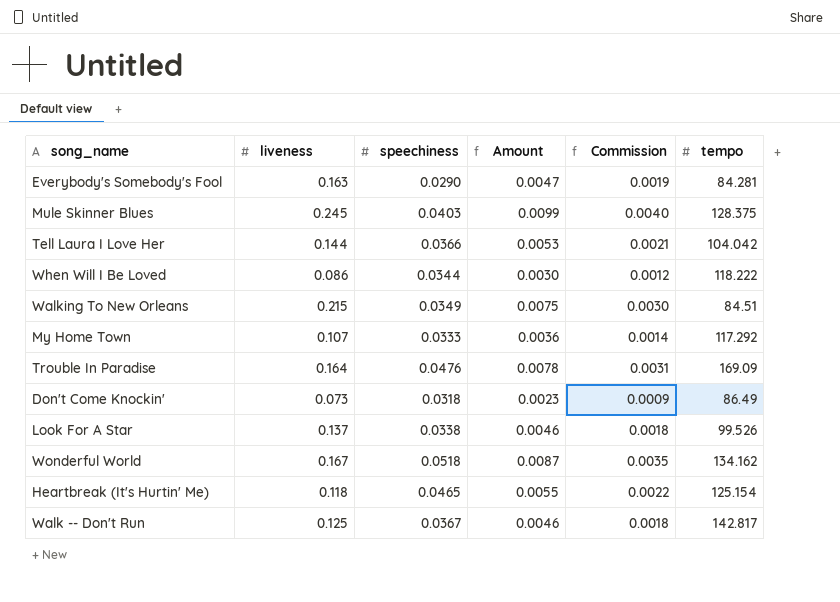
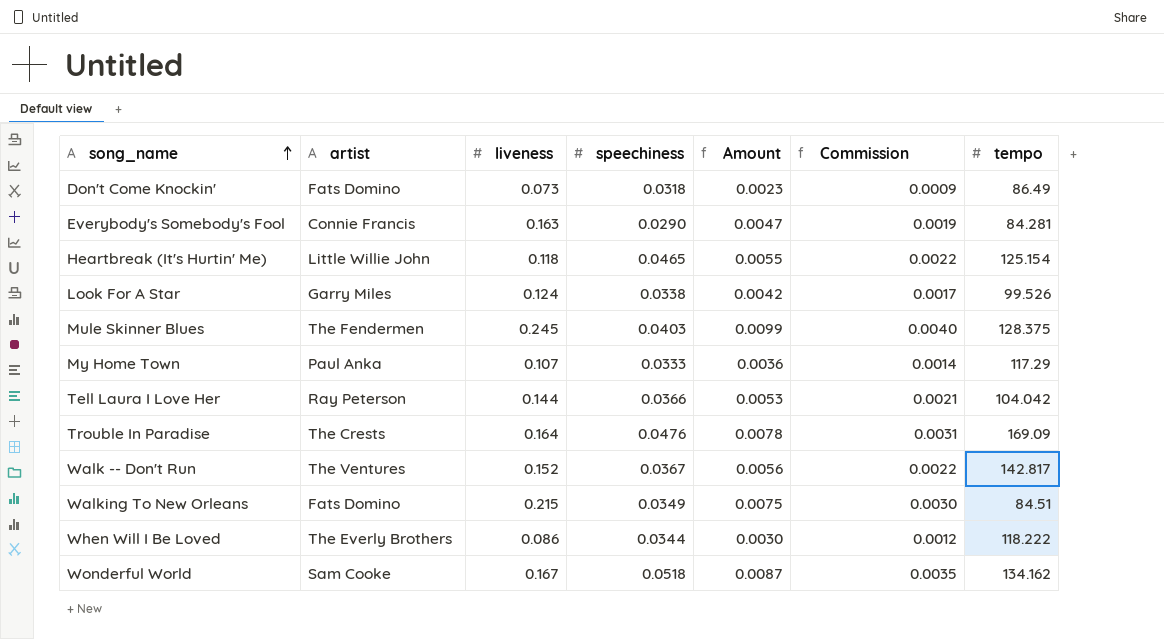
row order: none -> song_name ascending
column artist | position: none -> 2
Look For A Star | liveness: 0.137 -> 0.124
Look For A Star | Amount: 0.0046 -> 0.0042
Look For A Star | Commission: 0.0018 -> 0.0017
My Home Town | tempo: 117.292 -> 117.29
Walk -- Don't Run | liveness: 0.125 -> 0.152
Walk -- Don't Run | Amount: 0.0046 -> 0.0056
Walk -- Don't Run | Commission: 0.0018 -> 0.0022

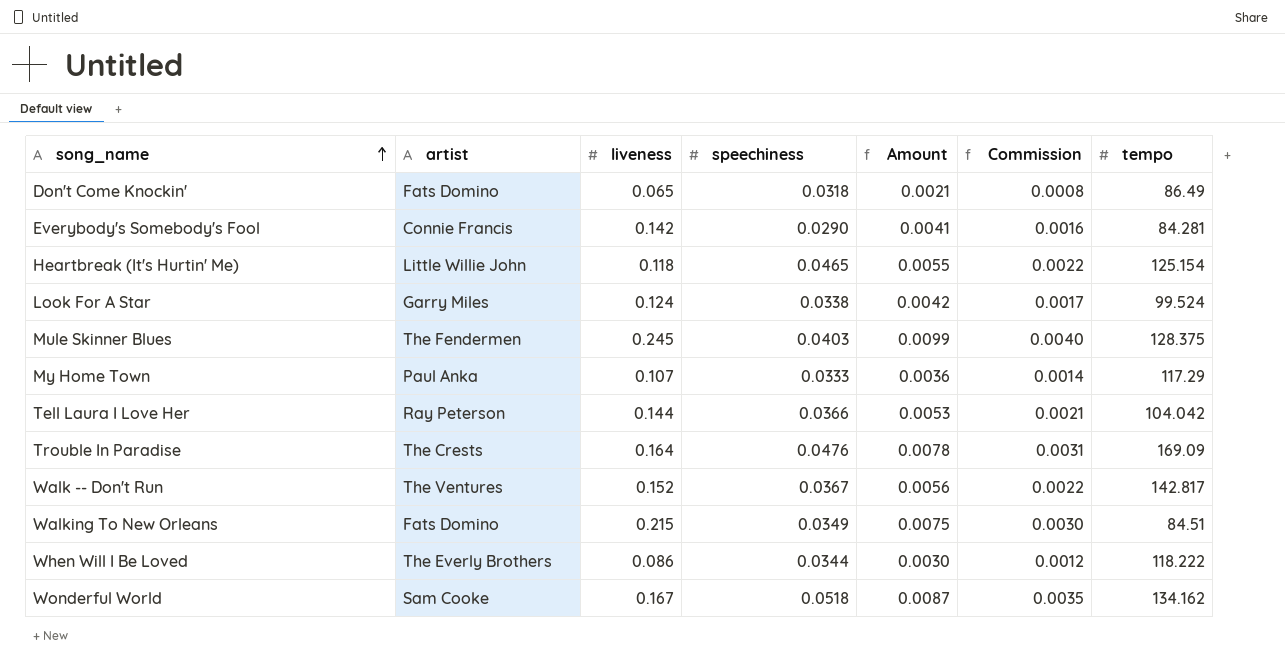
Don't Come Knockin' | liveness: 0.073 -> 0.065
Don't Come Knockin' | Amount: 0.0023 -> 0.0021
Don't Come Knockin' | Commission: 0.0009 -> 0.0008
Everybody's Somebody's Fool | liveness: 0.163 -> 0.142
Everybody's Somebody's Fool | Amount: 0.0047 -> 0.0041
Everybody's Somebody's Fool | Commission: 0.0019 -> 0.0016
Look For A Star | tempo: 99.526 -> 99.524

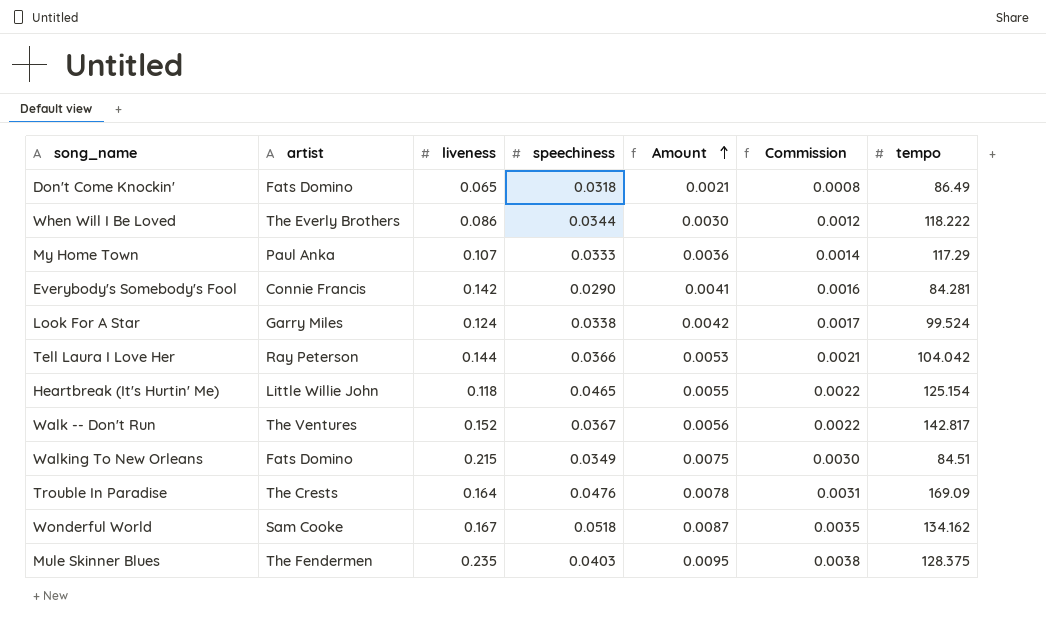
row order: song_name ascending -> Amount ascending
Mule Skinner Blues | liveness: 0.245 -> 0.235
Mule Skinner Blues | Amount: 0.0099 -> 0.0095
Mule Skinner Blues | Commission: 0.0040 -> 0.0038

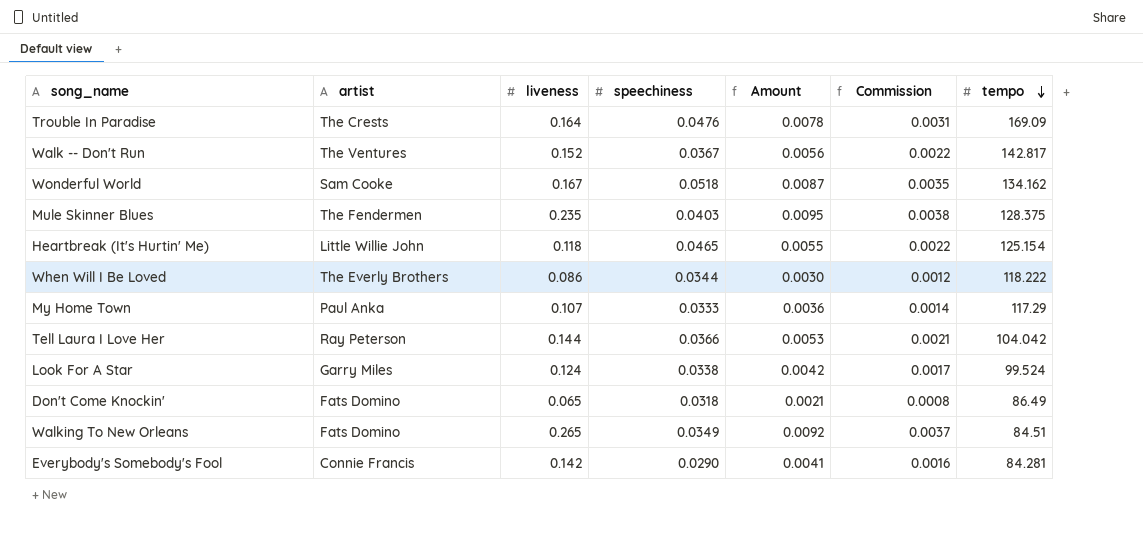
row order: Amount ascending -> tempo descending
Walking To New Orleans | liveness: 0.215 -> 0.265
Walking To New Orleans | Amount: 0.0075 -> 0.0092
Walking To New Orleans | Commission: 0.0030 -> 0.0037

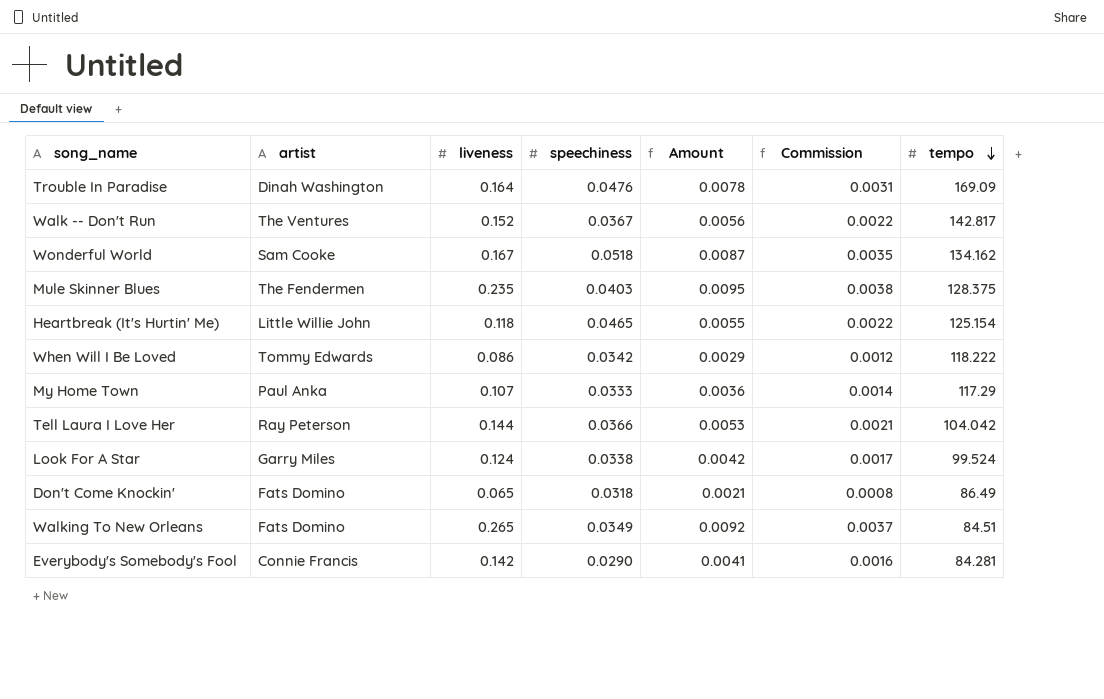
Trouble In Paradise | artist: The Crests -> Dinah Washington
When Will I Be Loved | artist: The Everly Brothers -> Tommy Edwards
When Will I Be Loved | speechiness: 0.0344 -> 0.0342
When Will I Be Loved | Amount: 0.0030 -> 0.0029

